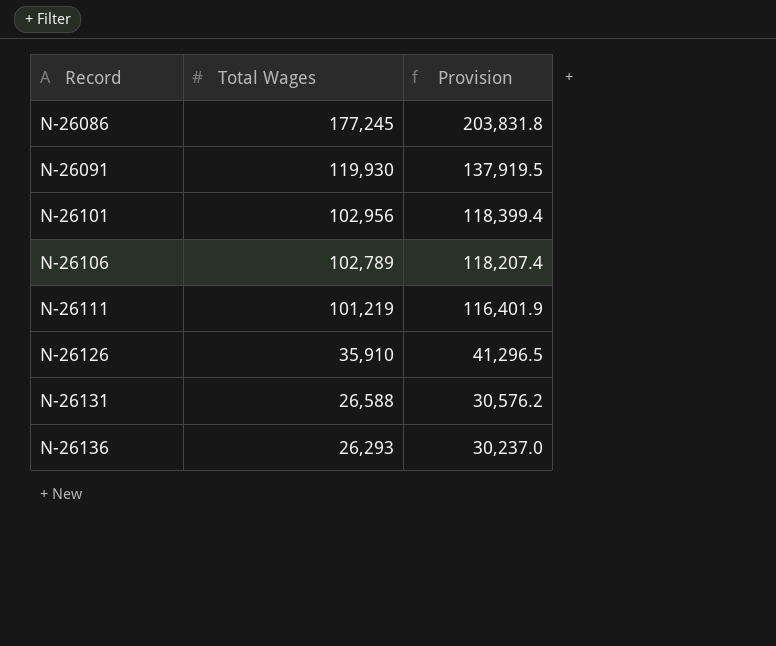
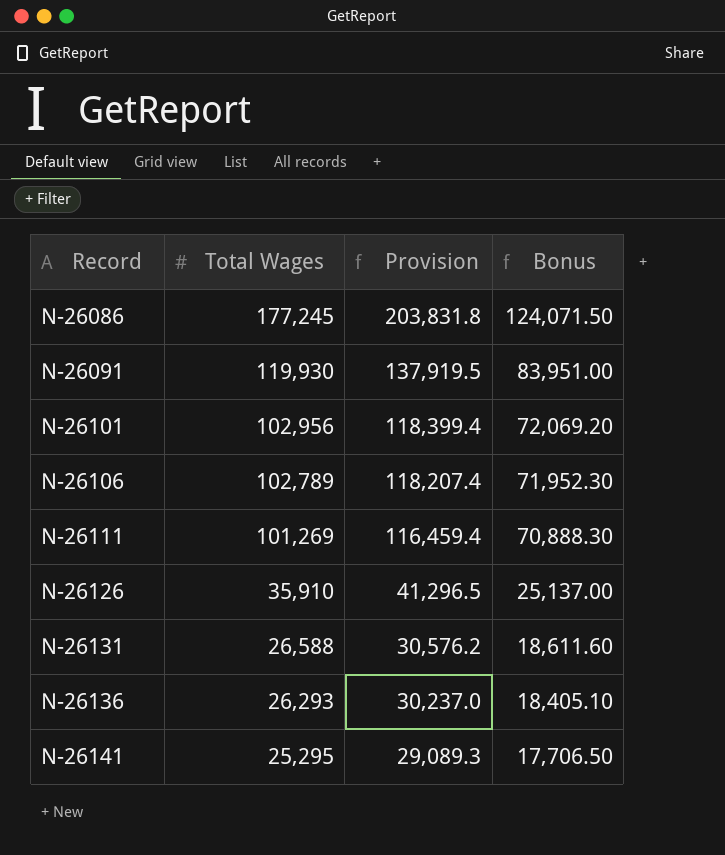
column Bonus | formula: none -> [Total Wages] * 0.7
N-26111 | Total Wages: 101,219 -> 101,269
N-26111 | Provision: 116,401.9 -> 116,459.4
row N-26141: none -> 25,295 | 29,089.3 | 17,706.50

